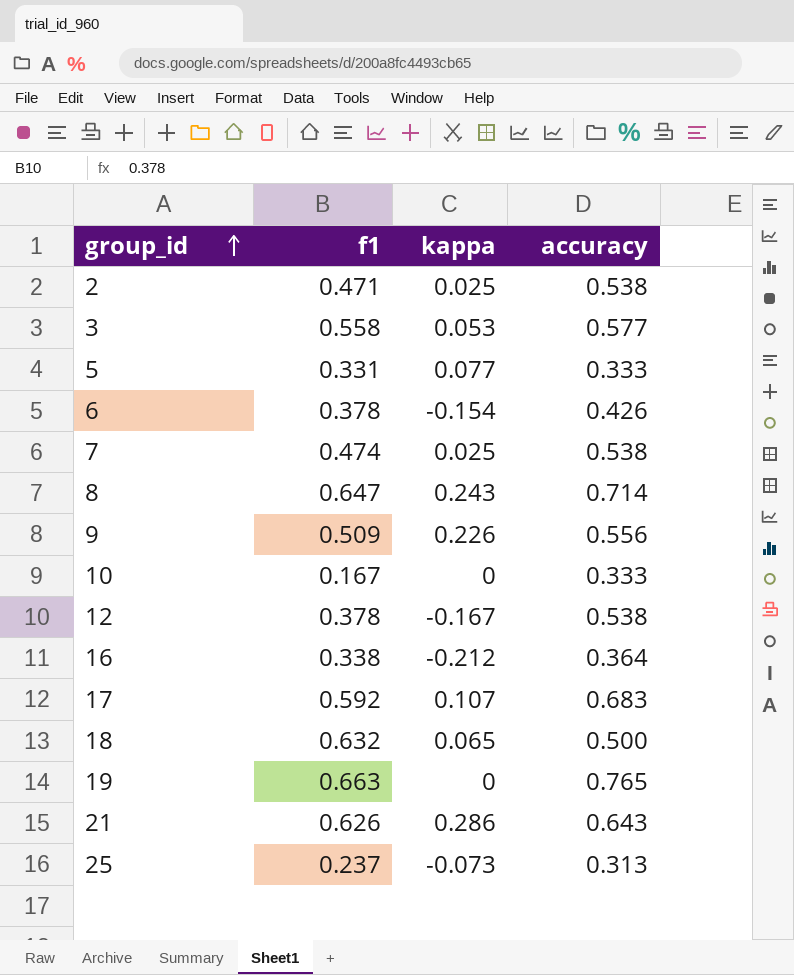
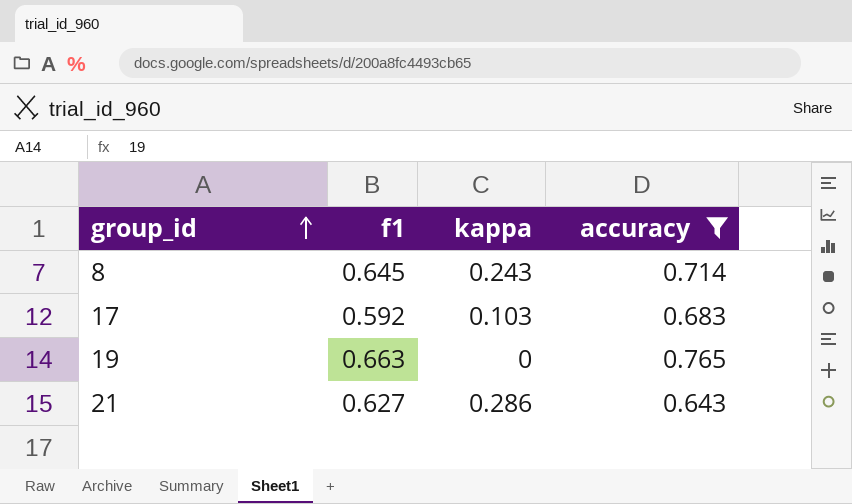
filter: none -> accuracy >= 0.643
8 | f1: 0.647 -> 0.645
17 | kappa: 0.107 -> 0.103
21 | f1: 0.626 -> 0.627

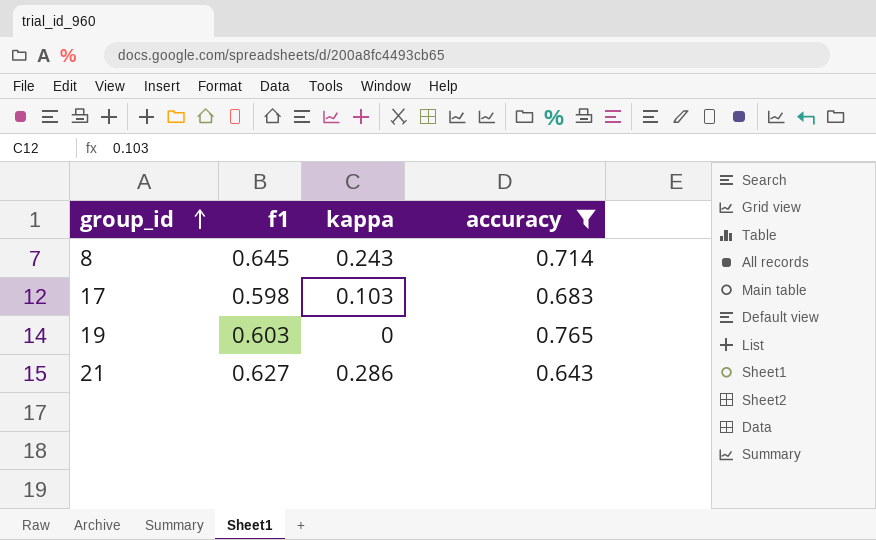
17 | f1: 0.592 -> 0.598
19 | f1: 0.663 -> 0.603

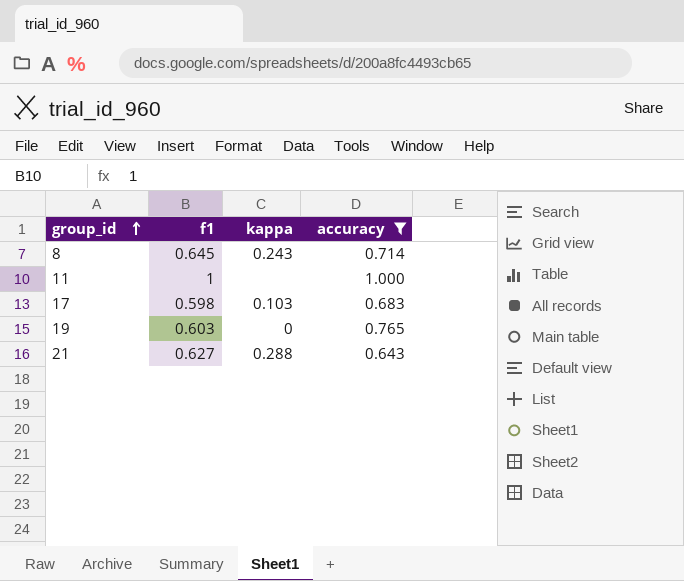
row 11: none -> 1 | none | 1.000
21 | kappa: 0.286 -> 0.288

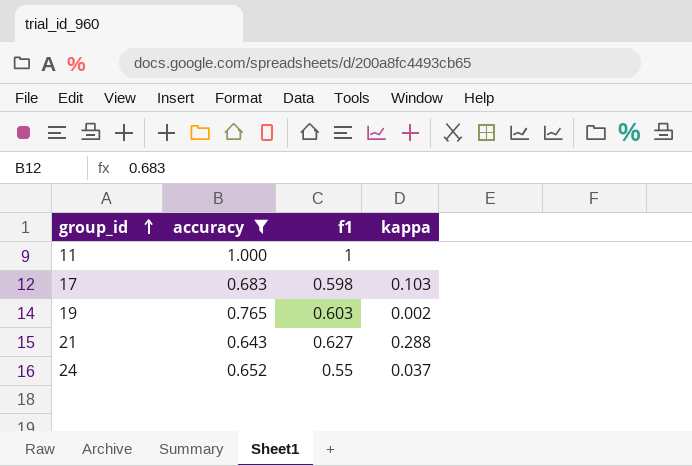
column accuracy | position: 4 -> 2
row 8: 0.645 | 0.243 | 0.714 -> none
19 | kappa: 0 -> 0.002
row 24: none -> 0.652 | 0.55 | 0.037

